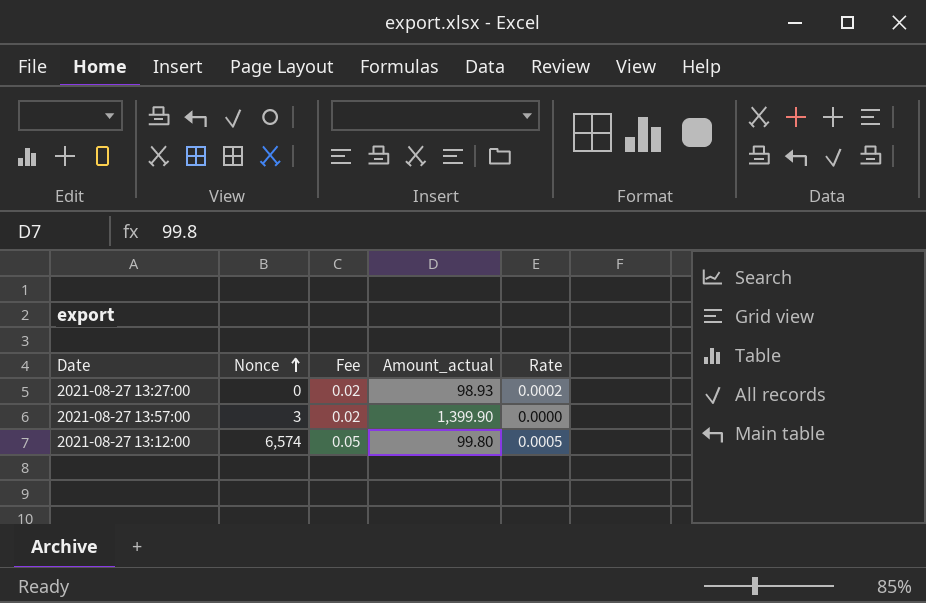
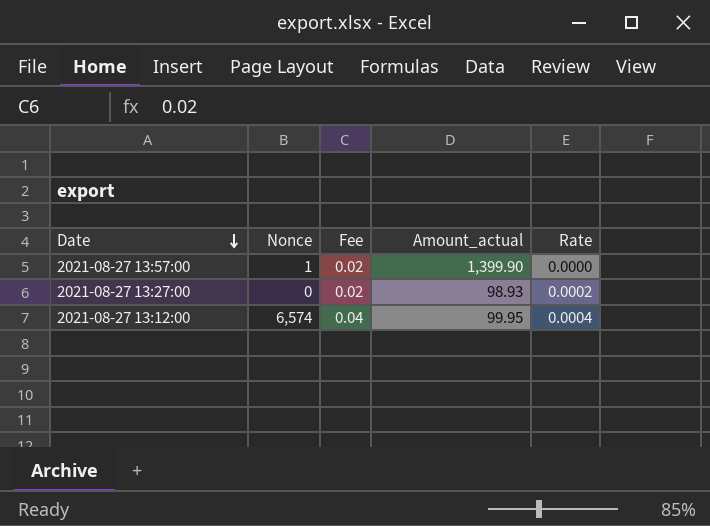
row order: Nonce ascending -> Date descending
2021-08-27 13:57:00 | Nonce: 3 -> 1
2021-08-27 13:12:00 | Fee: 0.05 -> 0.04
2021-08-27 13:12:00 | Amount_actual: 99.80 -> 99.95
2021-08-27 13:12:00 | Rate: 0.0005 -> 0.0004

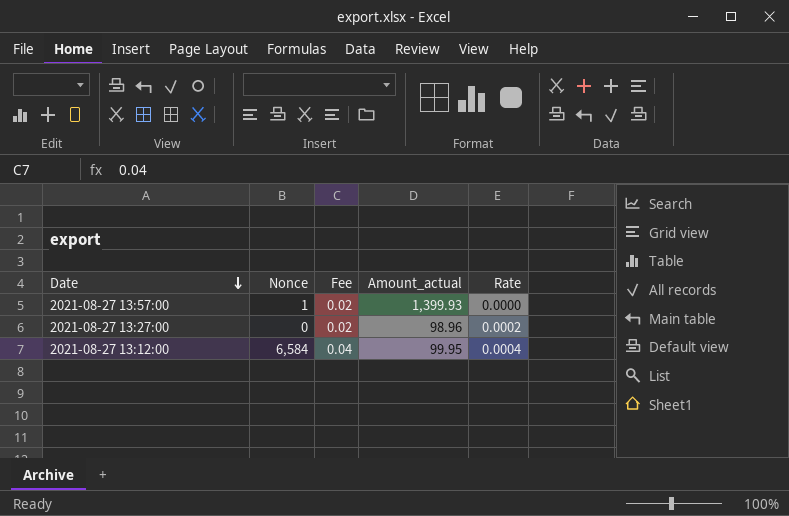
2021-08-27 13:57:00 | Amount_actual: 1,399.90 -> 1,399.93
2021-08-27 13:27:00 | Amount_actual: 98.93 -> 98.96
2021-08-27 13:12:00 | Nonce: 6,574 -> 6,584

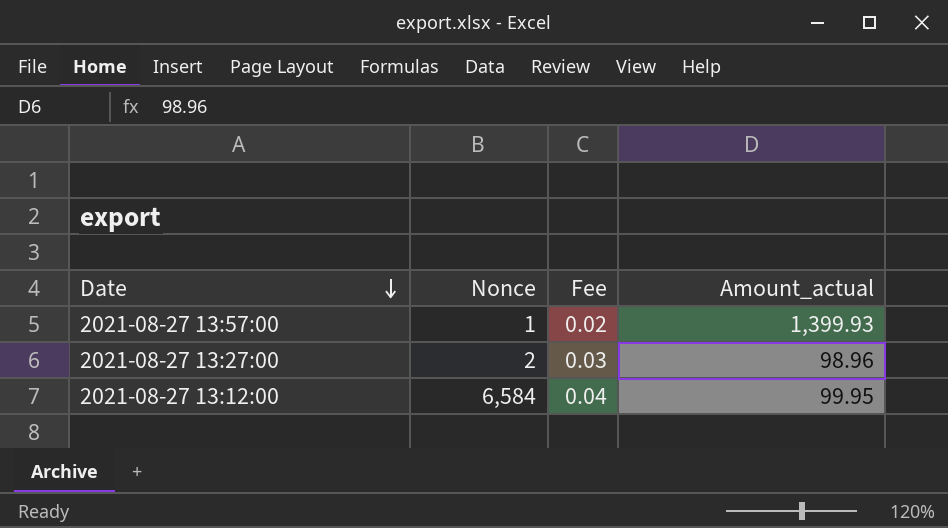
column Rate | formula: [Fee] / [Amount_actual] -> none
2021-08-27 13:27:00 | Nonce: 0 -> 2
2021-08-27 13:27:00 | Fee: 0.02 -> 0.03

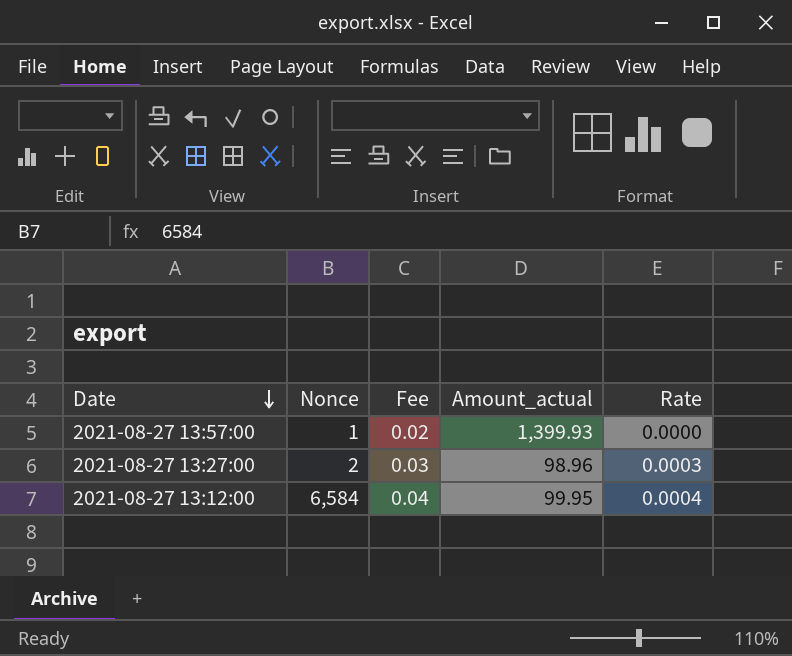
column Rate | formula: none -> [Fee] / [Amount_actual]

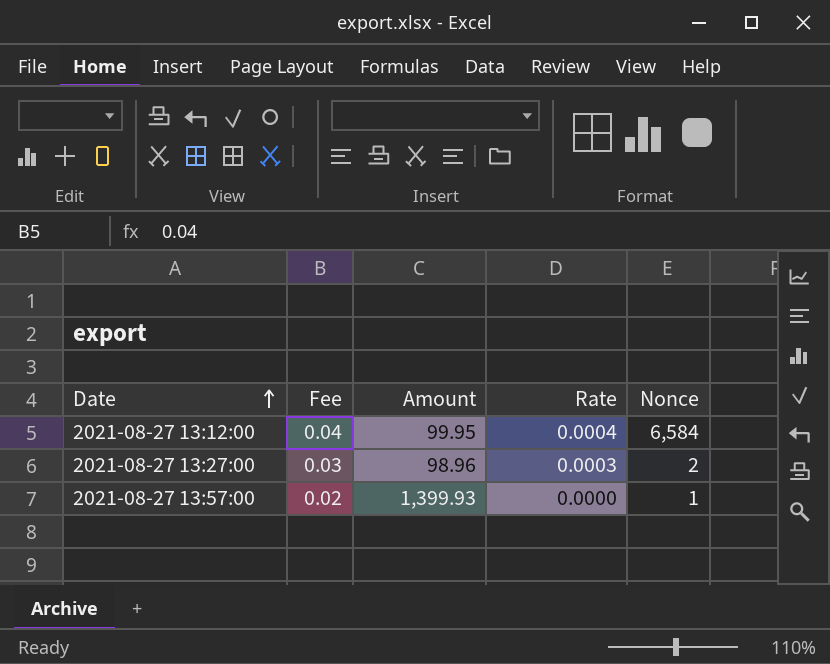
row order: Date descending -> Date ascending
column name: Amount_actual -> Amount
column Nonce | position: 2 -> 5

